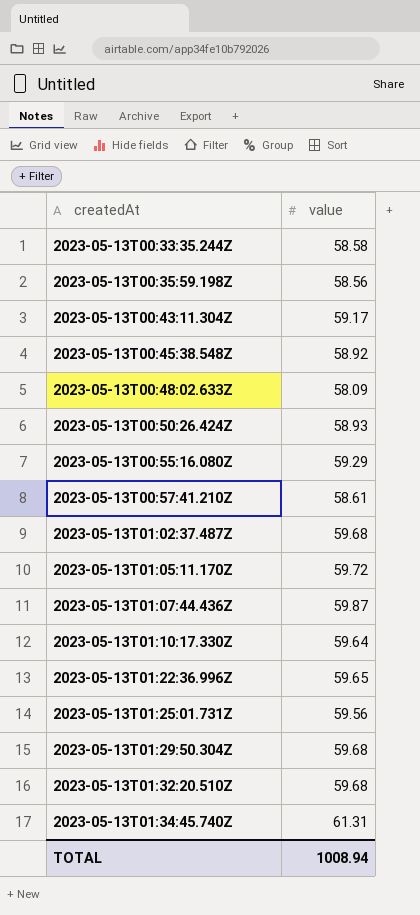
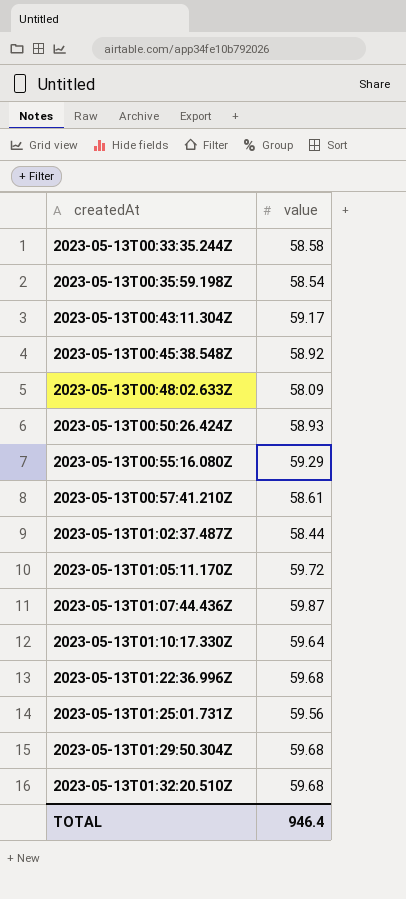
row 2023-05-13T01:34:45.740Z: 61.31 -> none
2023-05-13T00:35:59.198Z | value: 58.56 -> 58.54
2023-05-13T01:02:37.487Z | value: 59.68 -> 58.44
2023-05-13T01:22:36.996Z | value: 59.65 -> 59.68
TOTAL | value: 1008.94 -> 946.4

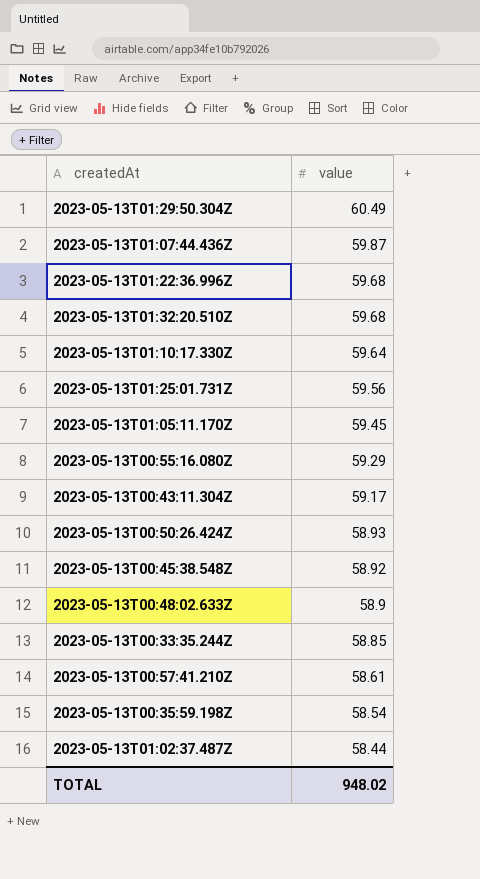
row order: createdAt ascending -> value descending
2023-05-13T01:29:50.304Z | value: 59.68 -> 60.49
2023-05-13T01:05:11.170Z | value: 59.72 -> 59.45
2023-05-13T00:48:02.633Z | value: 58.09 -> 58.9
2023-05-13T00:33:35.244Z | value: 58.58 -> 58.85
TOTAL | value: 946.4 -> 948.02

